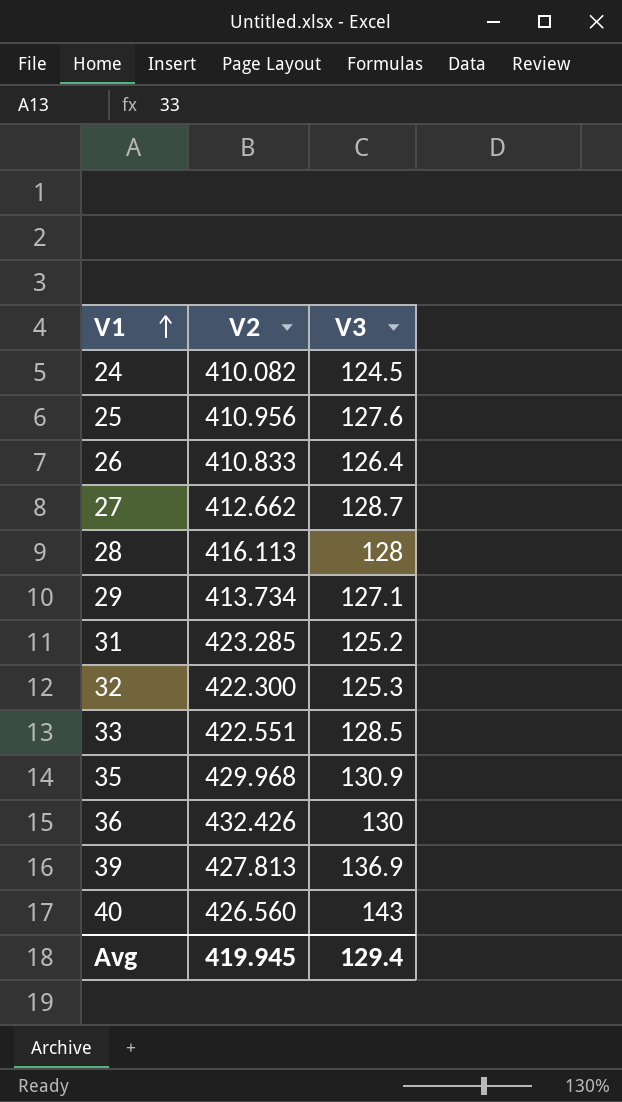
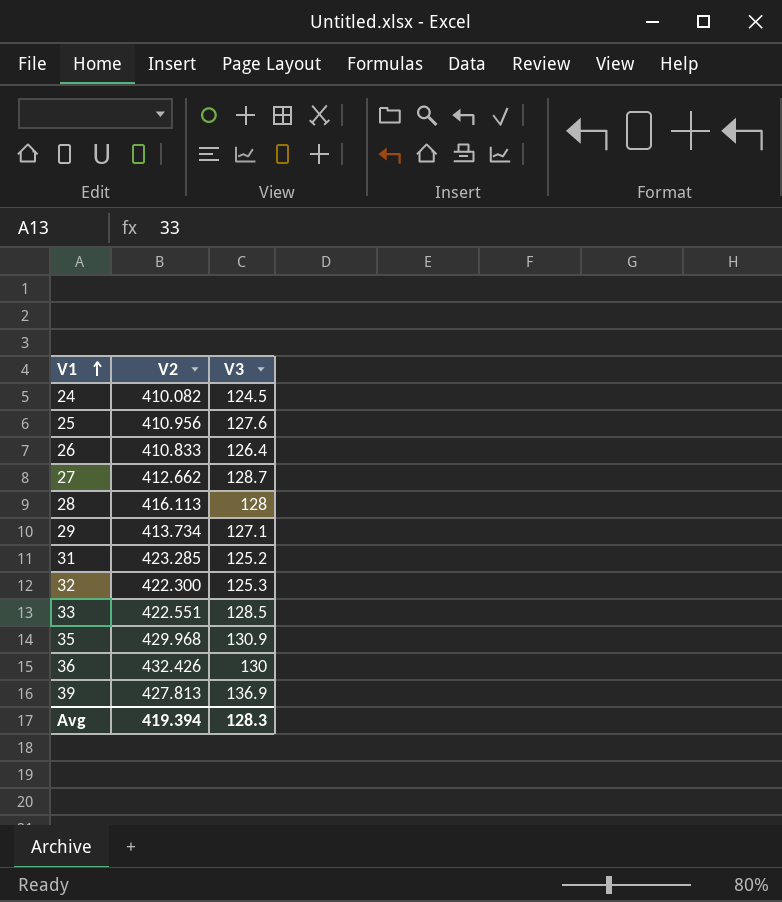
row 40: 426.560 | 143 -> none
Avg | V2: 419.945 -> 419.394
Avg | V3: 129.4 -> 128.3

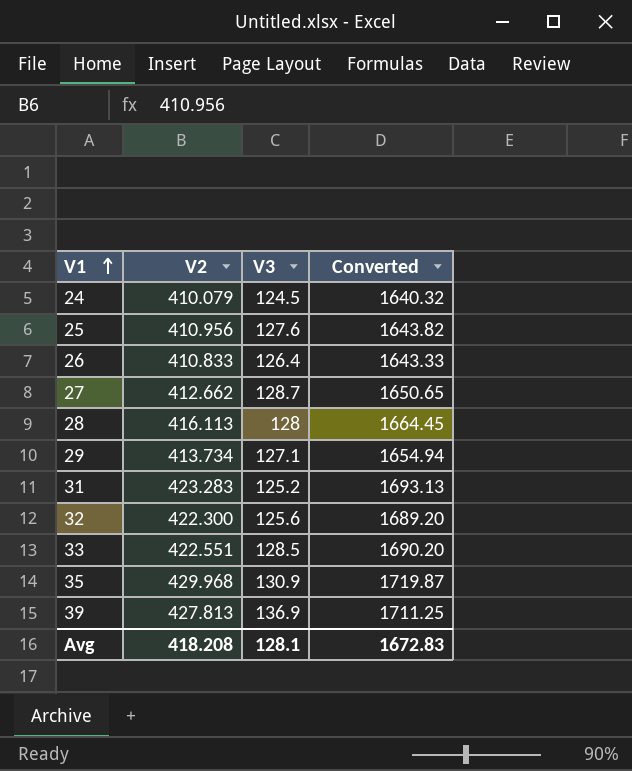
column Converted | formula: none -> [V2] * 4
row 36: 432.426 | 130 -> none
24 | V2: 410.082 -> 410.079
31 | V2: 423.285 -> 423.283
32 | V3: 125.3 -> 125.6
Avg | V2: 419.394 -> 418.208
Avg | V3: 128.3 -> 128.1

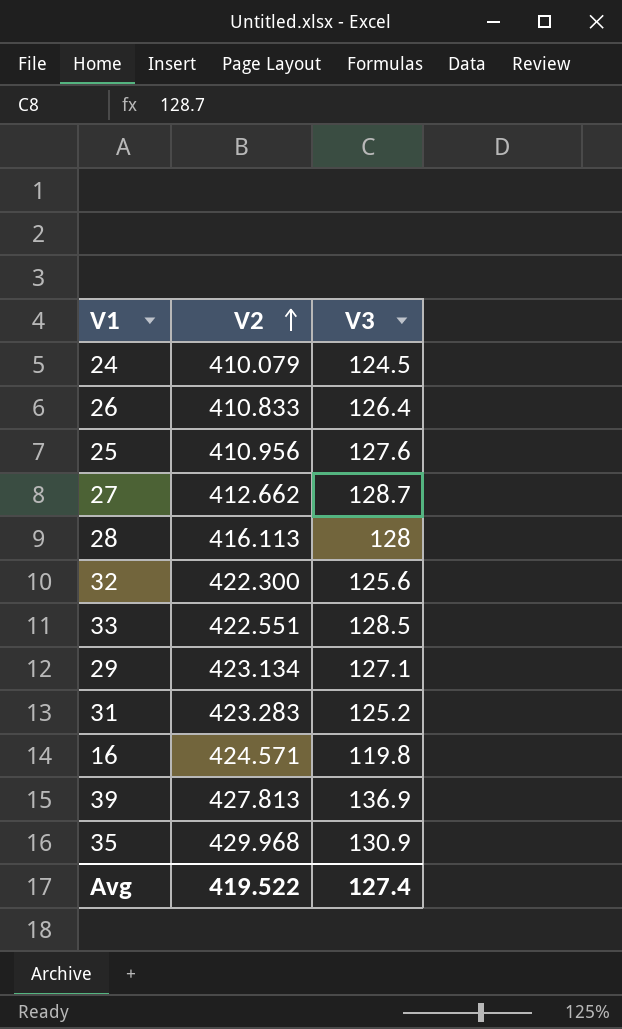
row order: V1 ascending -> V2 ascending
column Converted | formula: [V2] * 4 -> none
29 | V2: 413.734 -> 423.134
row 16: none -> 424.571 | 119.8
Avg | V2: 418.208 -> 419.522
Avg | V3: 128.1 -> 127.4

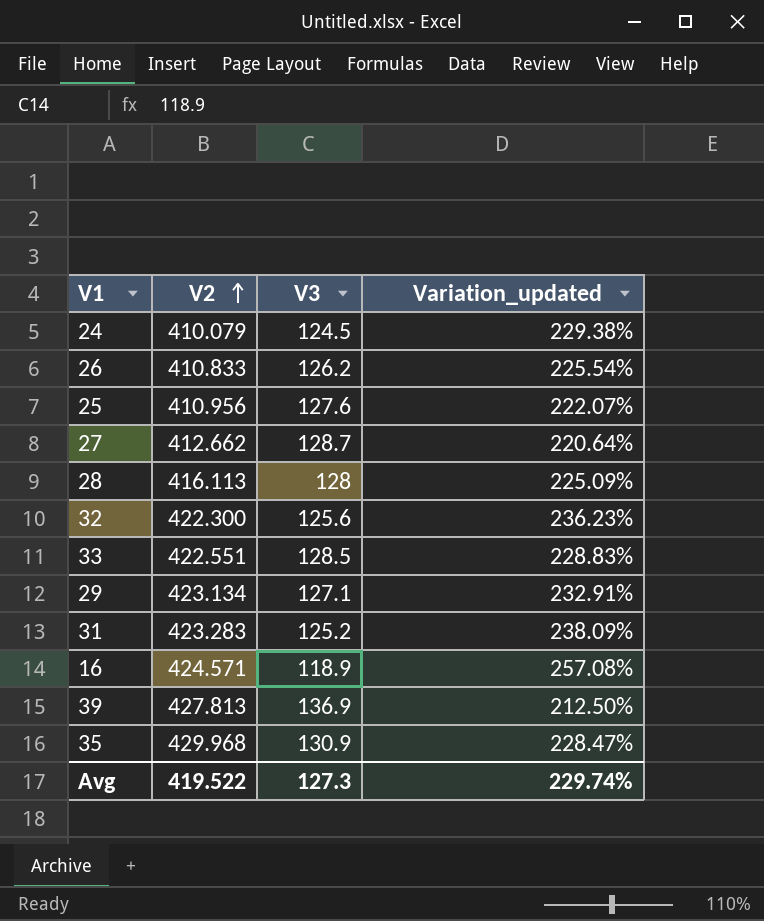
column Variation_updated | formula: none -> ([V2] - [V3]) / [V3]
26 | V3: 126.4 -> 126.2
16 | V3: 119.8 -> 118.9
Avg | V3: 127.4 -> 127.3

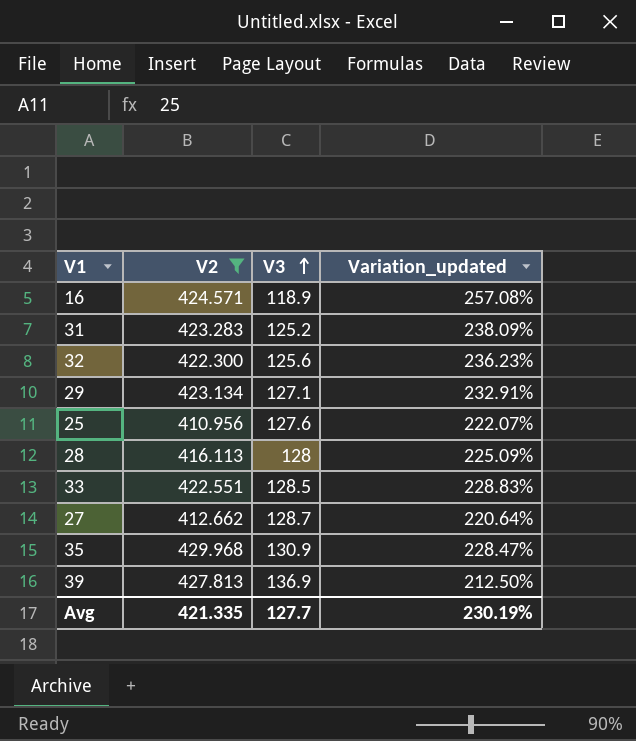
filter: none -> V2 >= 410.956
row order: V2 ascending -> V3 ascending
Avg | V2: 419.522 -> 421.335
Avg | V3: 127.3 -> 127.7
Avg | Variation_updated: 229.74% -> 230.19%

